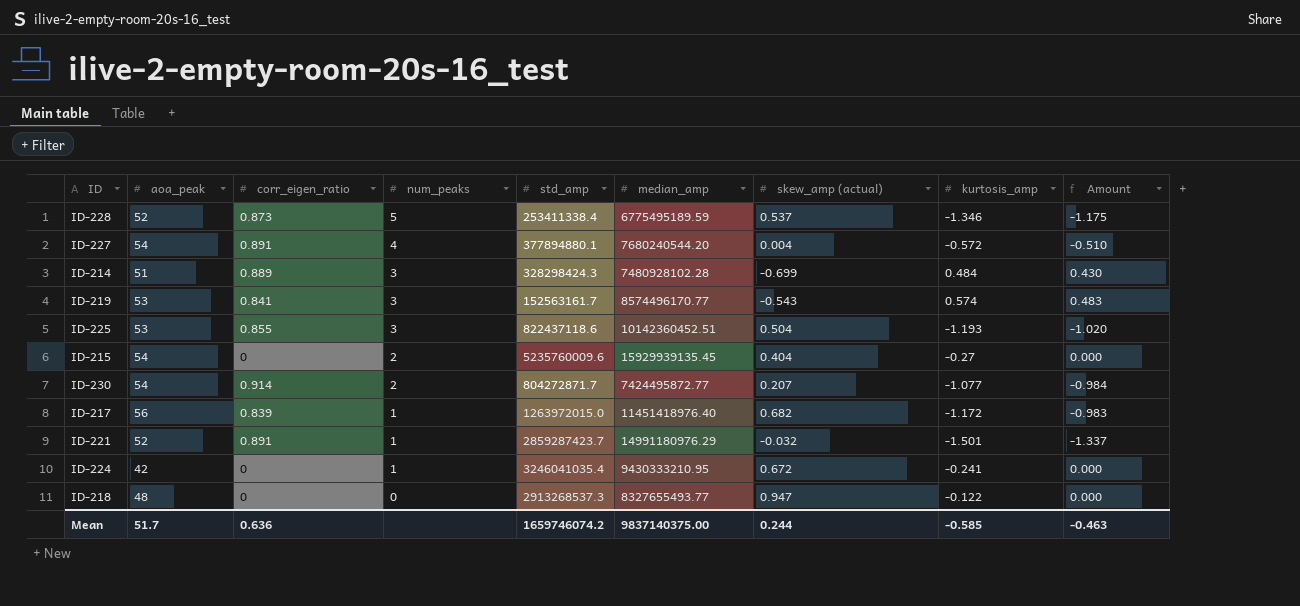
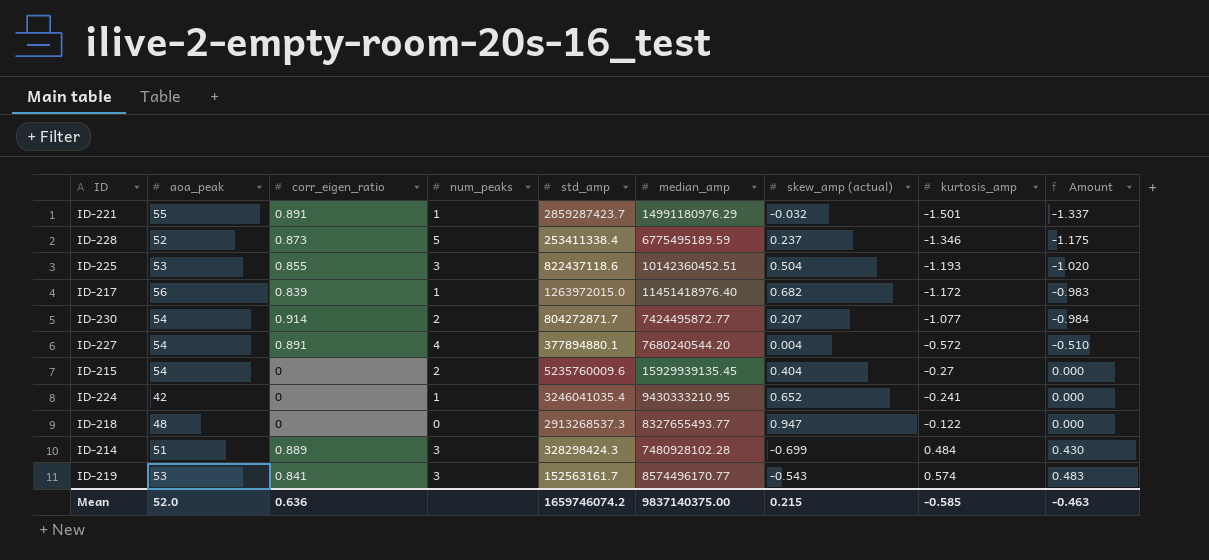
row order: num_peaks descending -> kurtosis_amp ascending
ID-221 | aoa_peak: 52 -> 55
ID-228 | skew_amp (actual): 0.537 -> 0.237
ID-224 | skew_amp (actual): 0.672 -> 0.652
Mean | aoa_peak: 51.7 -> 52.0
Mean | skew_amp (actual): 0.244 -> 0.215

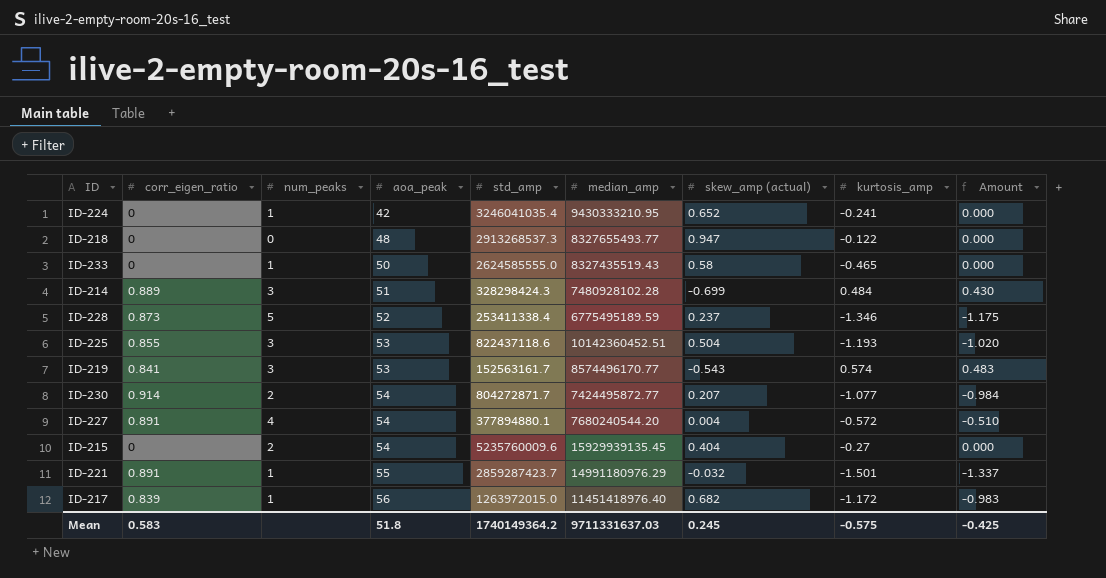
row order: kurtosis_amp ascending -> aoa_peak ascending
column aoa_peak | position: 2 -> 4
row ID-233: none -> 0 | 1 | 50 | 2624585555.0 | 8327435519.43 | 0.58 | -0.465 | 0.000
Mean | corr_eigen_ratio: 0.636 -> 0.583
Mean | aoa_peak: 52.0 -> 51.8
Mean | std_amp: 1659746074.2 -> 1740149364.2
Mean | median_amp: 9837140375.00 -> 9711331637.03
Mean | skew_amp (actual): 0.215 -> 0.245
Mean | kurtosis_amp: -0.585 -> -0.575
Mean | Amount: -0.463 -> -0.425

